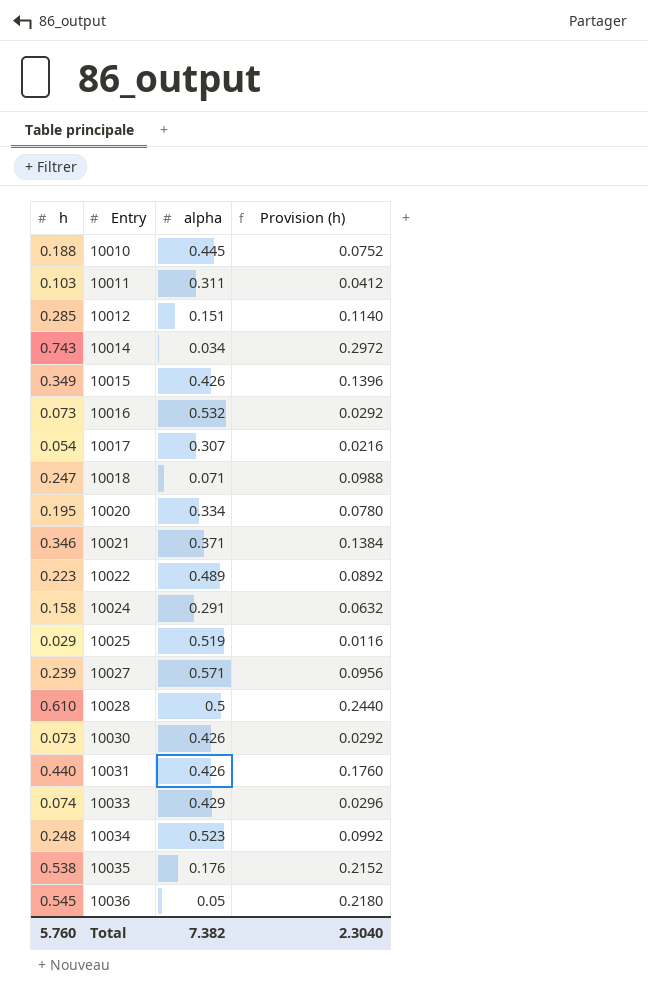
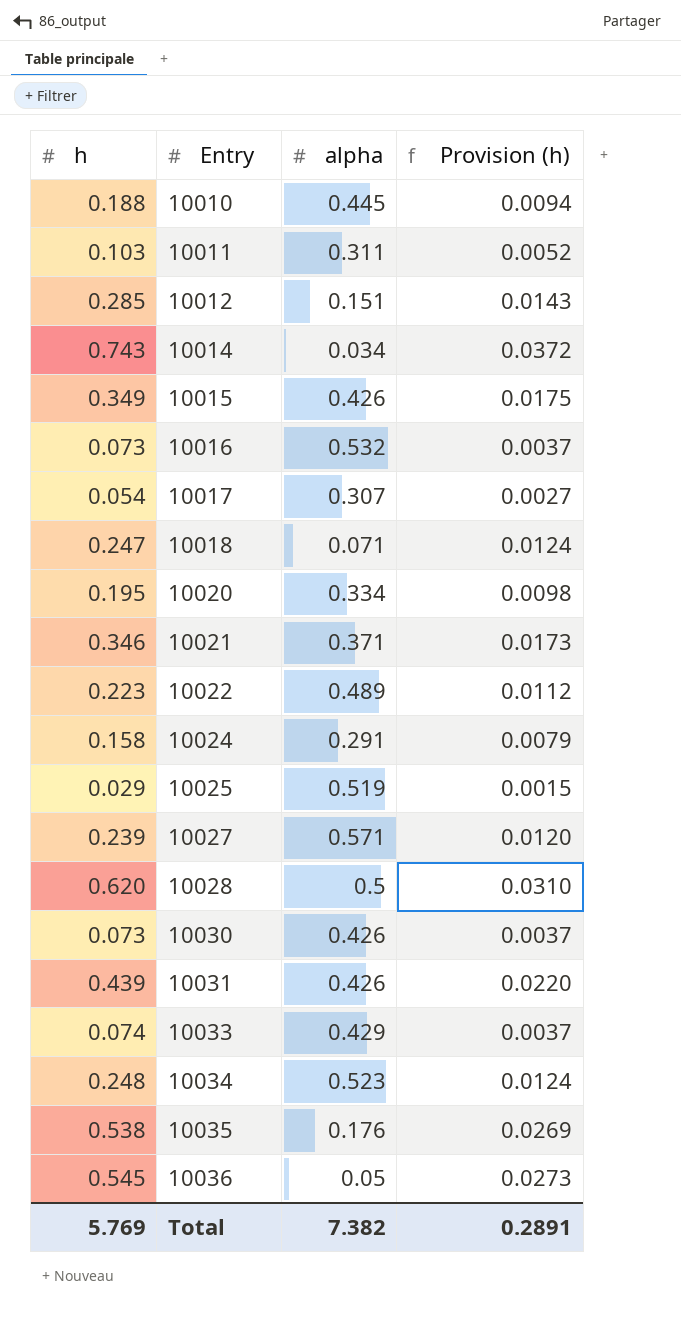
column Provision (h) | formula: [h] * 0.4 -> [h] * 0.05
10028 | h: 0.610 -> 0.620
10031 | h: 0.440 -> 0.439
Total | h: 5.760 -> 5.769
Total | Provision (h): 2.3040 -> 0.2891

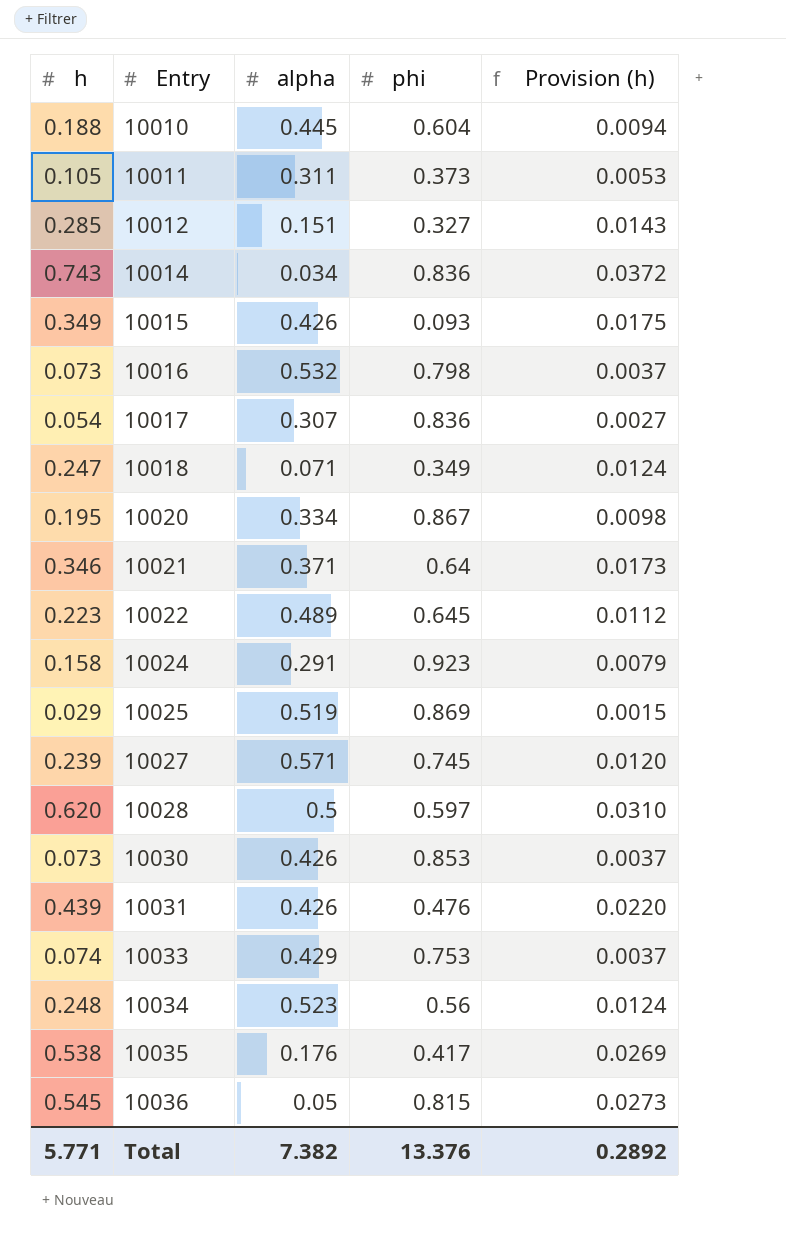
column phi | position: none -> 4
10011 | h: 0.103 -> 0.105
10011 | Provision (h): 0.0052 -> 0.0053
Total | h: 5.769 -> 5.771
Total | Provision (h): 0.2891 -> 0.2892

